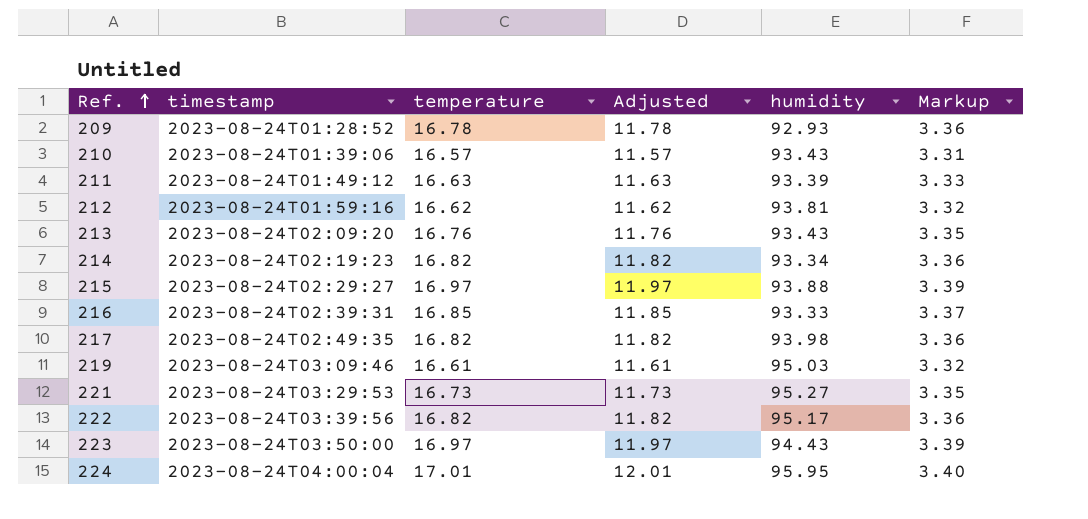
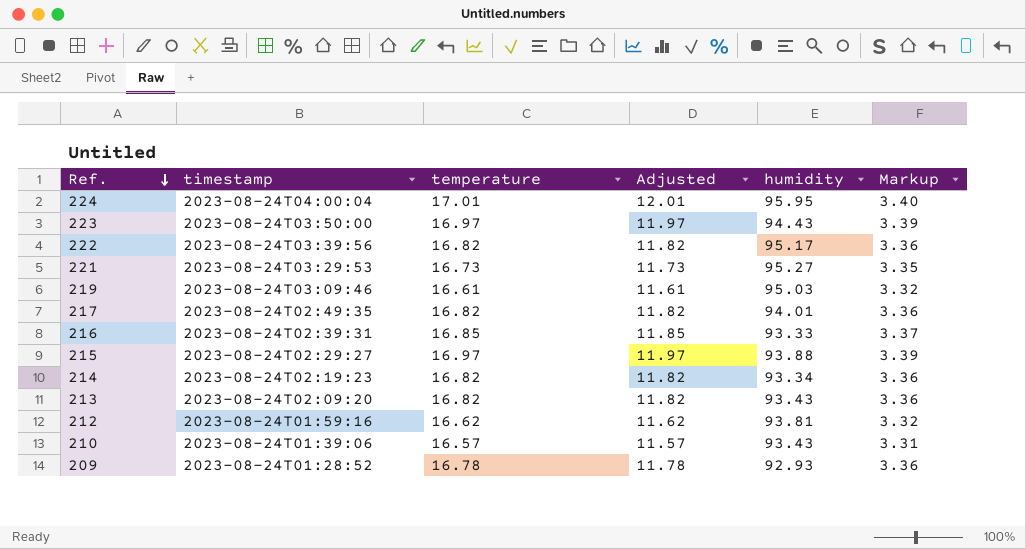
row order: Ref. ascending -> Ref. descending
row 211: 2023-08-24T01:49:12 | 16.63 | 11.63 | 93.39 | 3.33 -> none
217 | humidity: 93.98 -> 94.01
213 | temperature: 16.76 -> 16.82
213 | Adjusted: 11.76 -> 11.82
213 | Markup: 3.35 -> 3.36

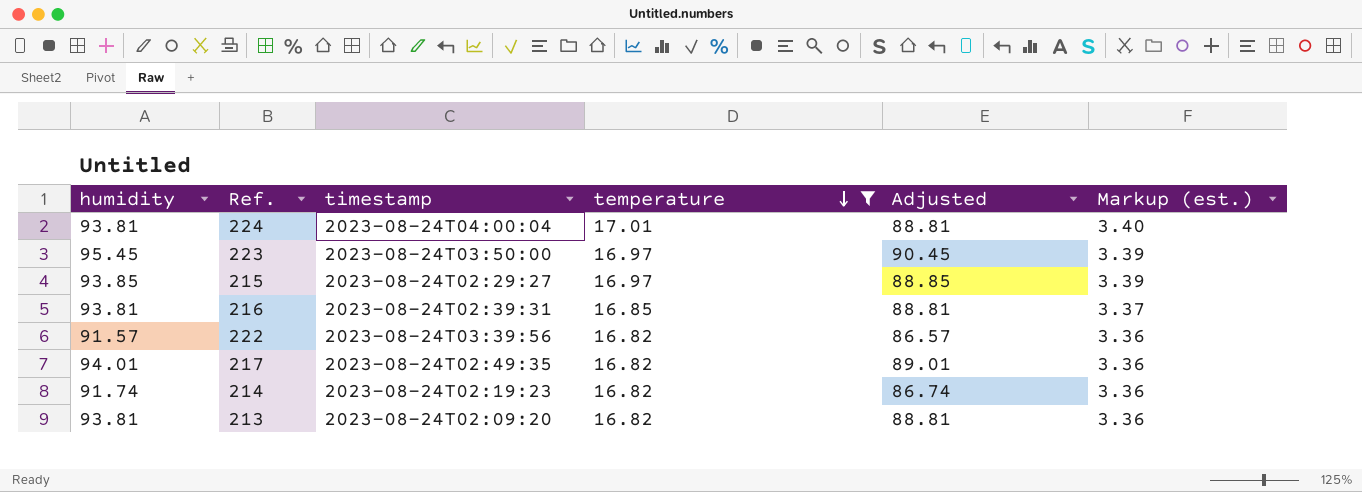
filter: none -> temperature >= 16.82
row order: Ref. descending -> temperature descending
column humidity | position: 5 -> 1
column Adjusted | formula: [temperature] - 5 -> [humidity] - 5
column name: Markup -> Markup (est.)
224 | humidity: 95.95 -> 93.81
223 | humidity: 94.43 -> 95.45
215 | humidity: 93.88 -> 93.85
216 | humidity: 93.33 -> 93.81
222 | humidity: 95.17 -> 91.57
214 | humidity: 93.34 -> 91.74
213 | humidity: 93.43 -> 93.81

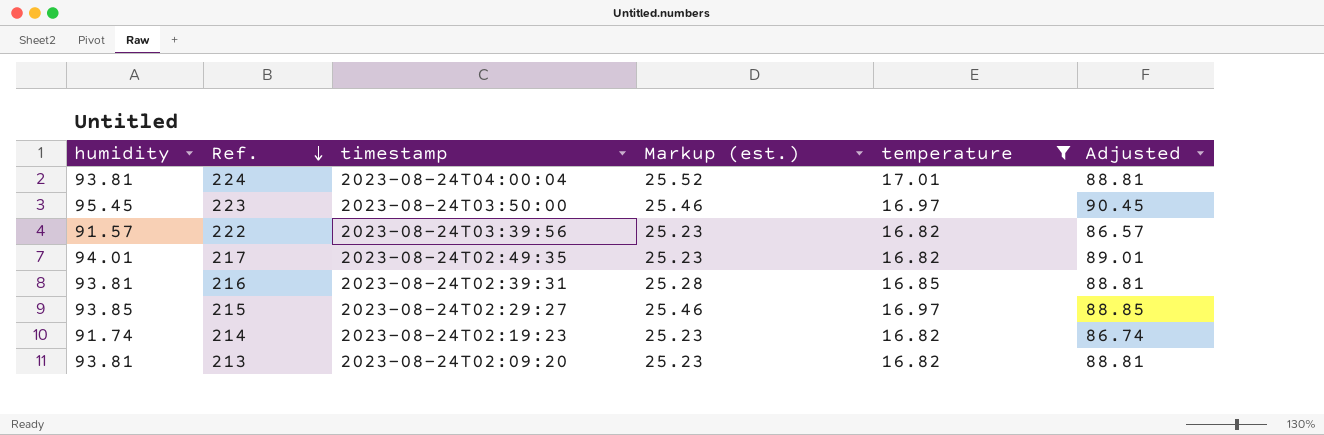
row order: temperature descending -> Ref. descending
column Markup (est.) | formula: [temperature] * 0.2 -> [temperature] * 1.5
column Markup (est.) | position: 6 -> 4

